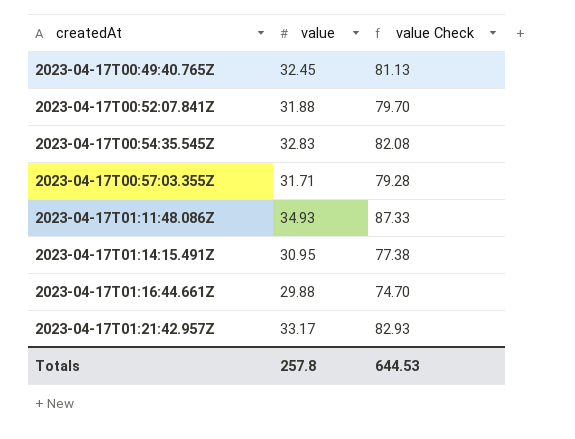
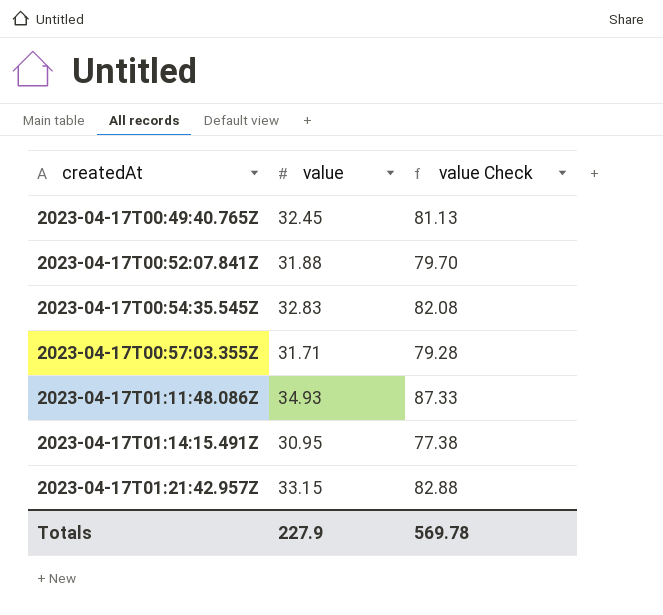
row 2023-04-17T01:16:44.661Z: 29.88 | 74.70 -> none
2023-04-17T01:21:42.957Z | value: 33.17 -> 33.15
2023-04-17T01:21:42.957Z | value Check: 82.93 -> 82.88
Totals | value: 257.8 -> 227.9
Totals | value Check: 644.53 -> 569.78

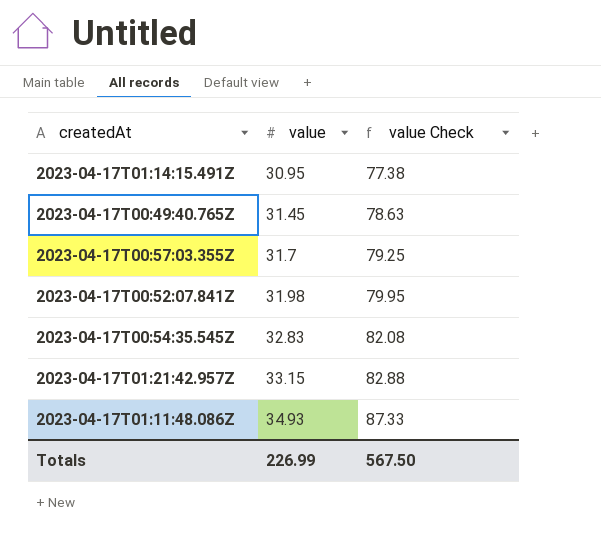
row order: createdAt ascending -> value ascending
2023-04-17T00:49:40.765Z | value: 32.45 -> 31.45
2023-04-17T00:49:40.765Z | value Check: 81.13 -> 78.63
2023-04-17T00:57:03.355Z | value: 31.71 -> 31.7
2023-04-17T00:57:03.355Z | value Check: 79.28 -> 79.25
2023-04-17T00:52:07.841Z | value: 31.88 -> 31.98
2023-04-17T00:52:07.841Z | value Check: 79.70 -> 79.95
Totals | value: 227.9 -> 226.99
Totals | value Check: 569.78 -> 567.50

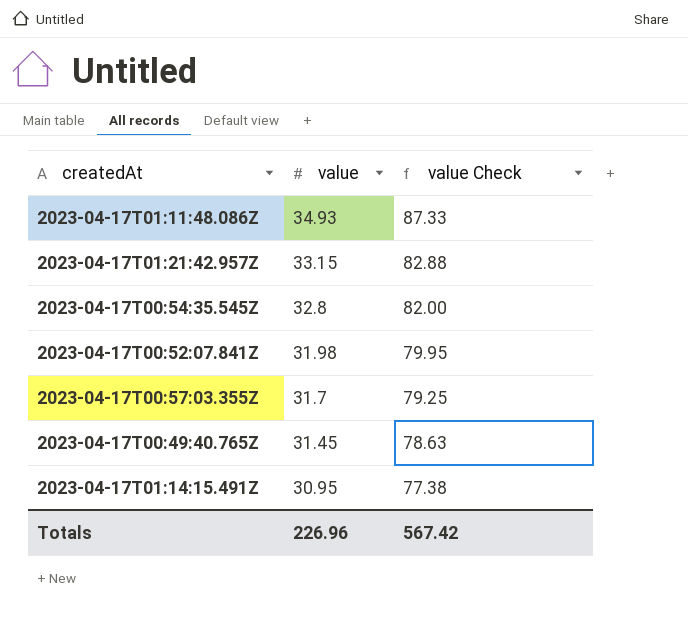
row order: value ascending -> value descending
2023-04-17T00:54:35.545Z | value: 32.83 -> 32.8
2023-04-17T00:54:35.545Z | value Check: 82.08 -> 82.00
Totals | value: 226.99 -> 226.96
Totals | value Check: 567.50 -> 567.42

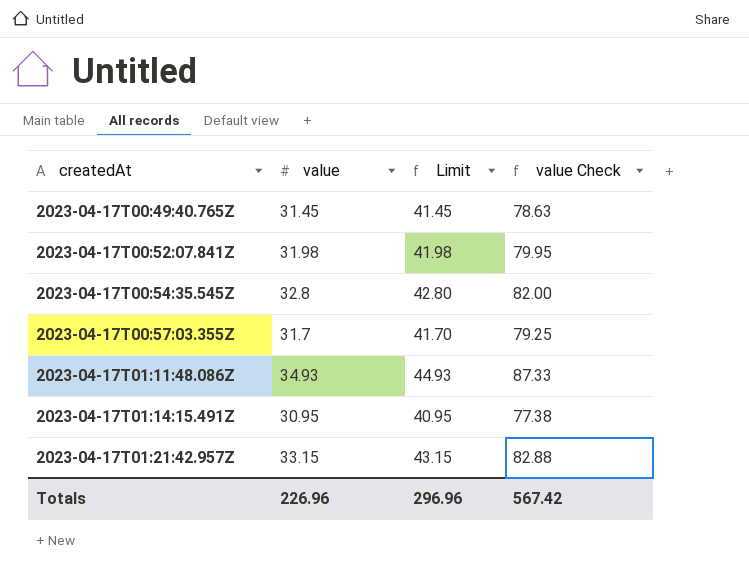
row order: value descending -> createdAt ascending
column Limit | formula: none -> [value] + 10

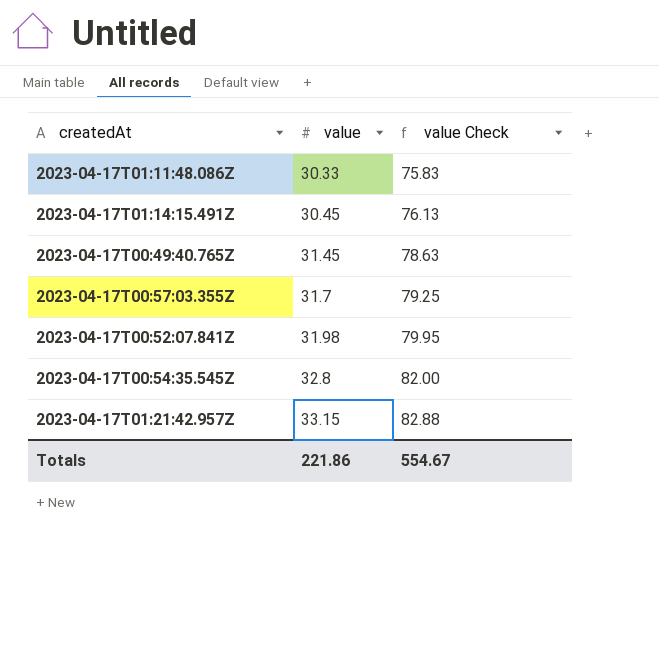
row order: createdAt ascending -> value ascending
column Limit | formula: [value] + 10 -> none
2023-04-17T01:11:48.086Z | value: 34.93 -> 30.33
2023-04-17T01:11:48.086Z | value Check: 87.33 -> 75.83
2023-04-17T01:14:15.491Z | value: 30.95 -> 30.45
2023-04-17T01:14:15.491Z | value Check: 77.38 -> 76.13
Totals | value: 226.96 -> 221.86
Totals | value Check: 567.42 -> 554.67

